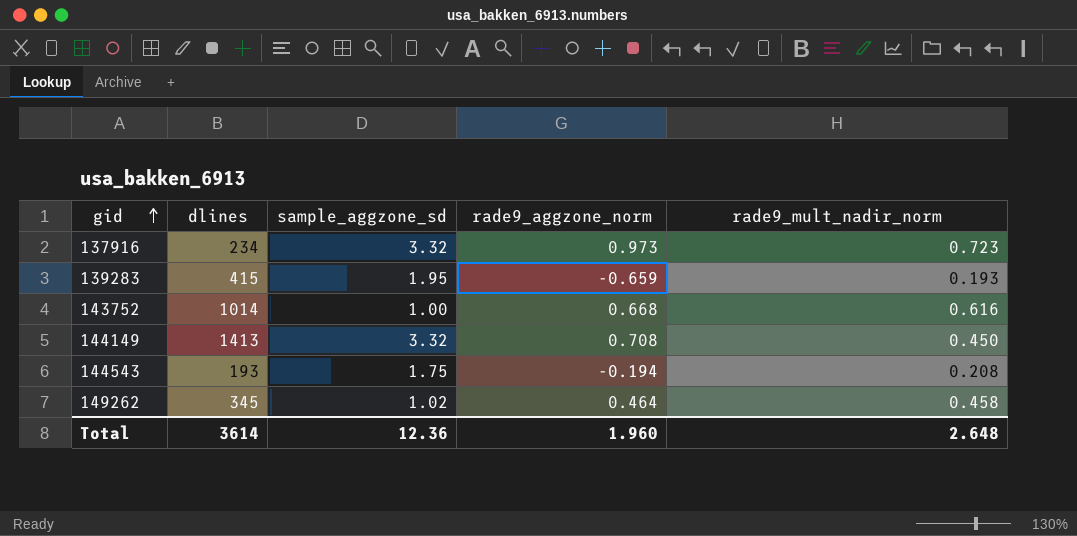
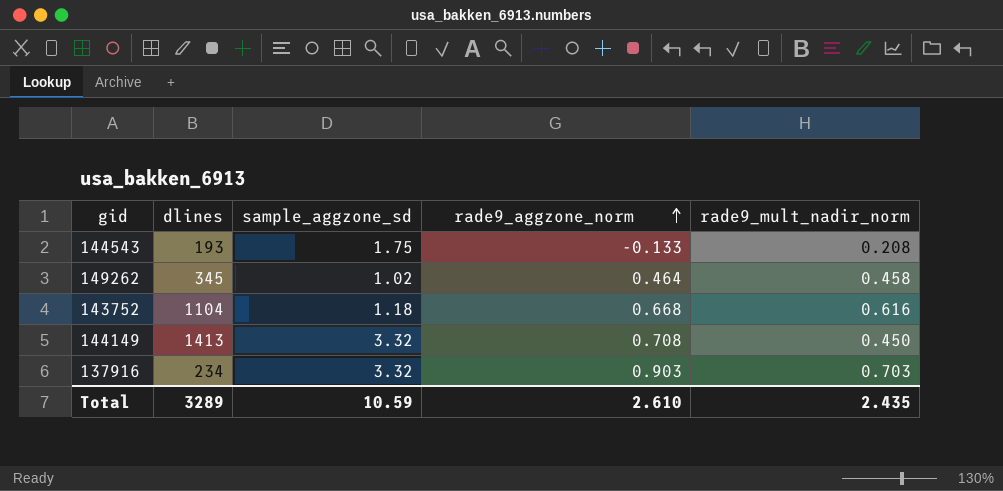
row order: gid ascending -> rade9_aggzone_norm ascending
row 139283: 415 | 1.95 | -0.659 | 0.193 -> none
144543 | rade9_aggzone_norm: -0.194 -> -0.133
143752 | dlines: 1014 -> 1104
143752 | sample_aggzone_sd: 1.00 -> 1.18
137916 | rade9_aggzone_norm: 0.973 -> 0.903
137916 | rade9_mult_nadir_norm: 0.723 -> 0.703
Total | dlines: 3614 -> 3289
Total | sample_aggzone_sd: 12.36 -> 10.59
Total | rade9_aggzone_norm: 1.960 -> 2.610
Total | rade9_mult_nadir_norm: 2.648 -> 2.435

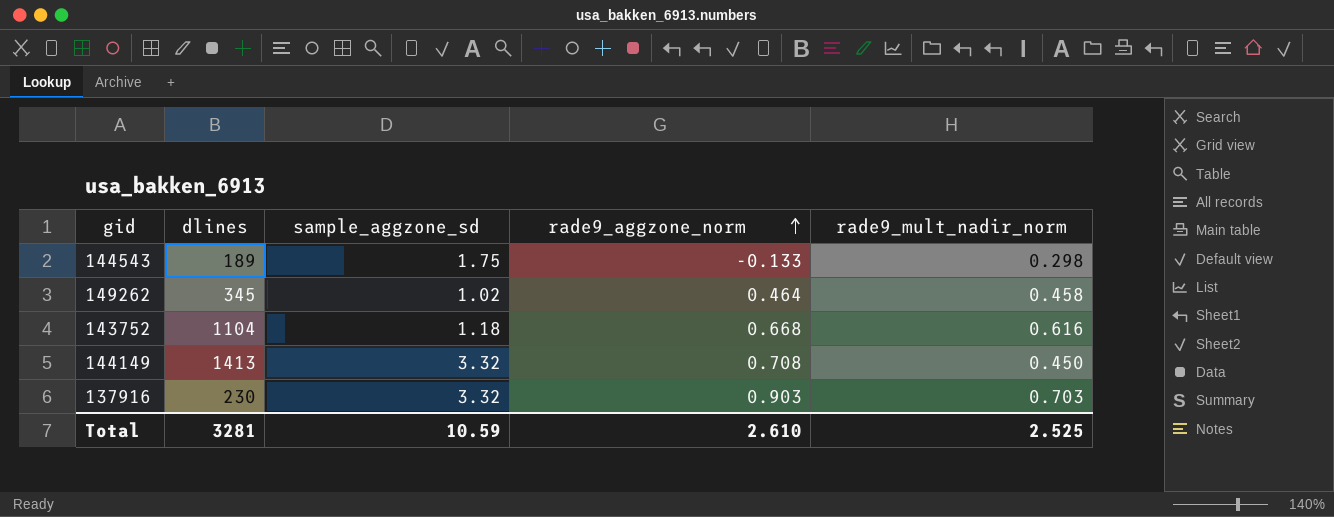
144543 | dlines: 193 -> 189
144543 | rade9_mult_nadir_norm: 0.208 -> 0.298
137916 | dlines: 234 -> 230
Total | dlines: 3289 -> 3281
Total | rade9_mult_nadir_norm: 2.435 -> 2.525

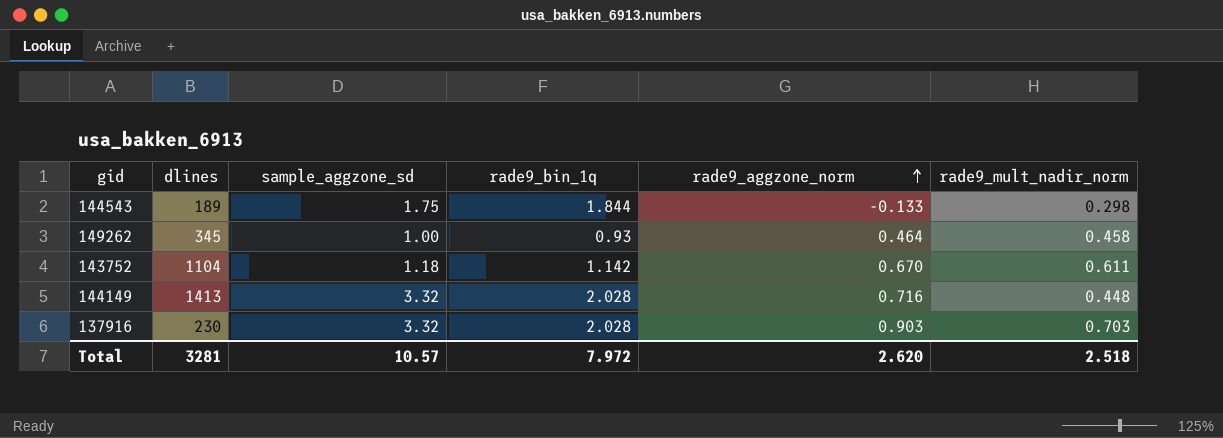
column rade9_bin_1q | position: none -> 4
149262 | sample_aggzone_sd: 1.02 -> 1.00
143752 | rade9_aggzone_norm: 0.668 -> 0.670
143752 | rade9_mult_nadir_norm: 0.616 -> 0.611
144149 | rade9_aggzone_norm: 0.708 -> 0.716
144149 | rade9_mult_nadir_norm: 0.450 -> 0.448
Total | sample_aggzone_sd: 10.59 -> 10.57
Total | rade9_aggzone_norm: 2.610 -> 2.620
Total | rade9_mult_nadir_norm: 2.525 -> 2.518

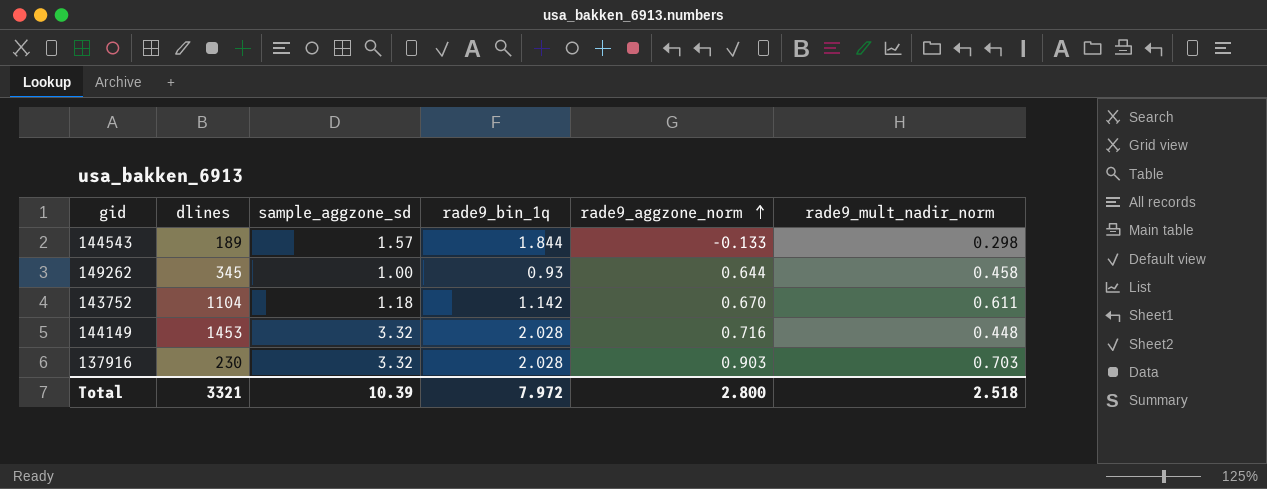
144543 | sample_aggzone_sd: 1.75 -> 1.57
149262 | rade9_aggzone_norm: 0.464 -> 0.644
144149 | dlines: 1413 -> 1453
Total | dlines: 3281 -> 3321
Total | sample_aggzone_sd: 10.57 -> 10.39
Total | rade9_aggzone_norm: 2.620 -> 2.800

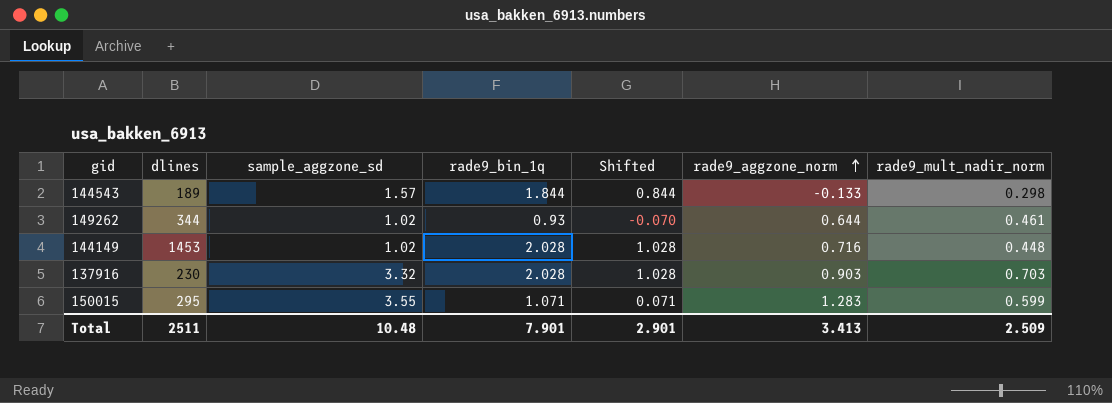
column Shifted | formula: none -> [rade9_bin_1q] - 1
row 143752: 1104 | 1.18 | 1.142 | 0.670 | 0.611 -> none
149262 | dlines: 345 -> 344
149262 | sample_aggzone_sd: 1.00 -> 1.02
149262 | rade9_mult_nadir_norm: 0.458 -> 0.461
144149 | sample_aggzone_sd: 3.32 -> 1.02
row 150015: none -> 295 | 3.55 | 1.071 | 0.071 | 1.283 | 0.599
Total | dlines: 3321 -> 2511
Total | sample_aggzone_sd: 10.39 -> 10.48
Total | rade9_bin_1q: 7.972 -> 7.901
Total | rade9_aggzone_norm: 2.800 -> 3.413
Total | rade9_mult_nadir_norm: 2.518 -> 2.509

